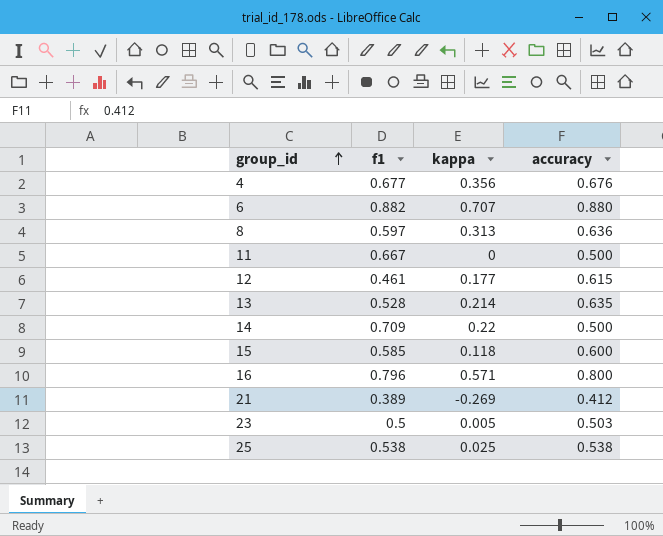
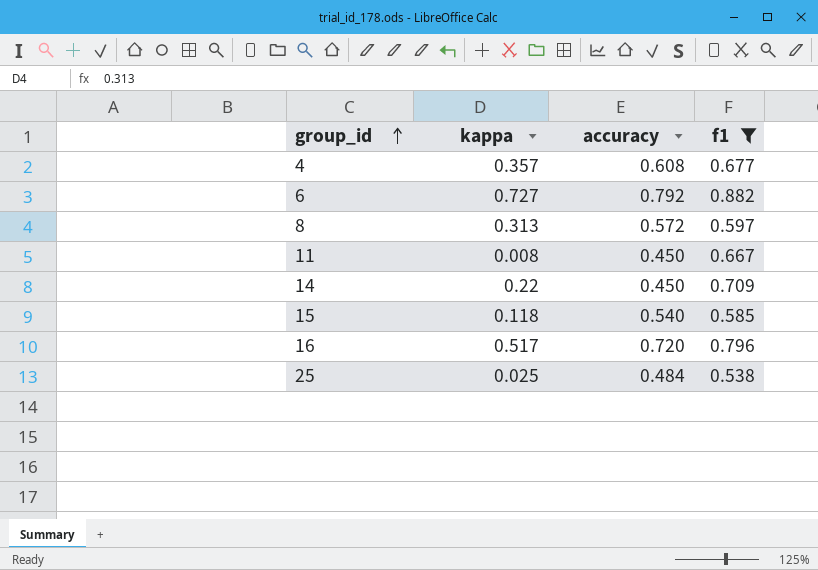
filter: none -> f1 >= 0.538
column f1 | position: 2 -> 4
4 | kappa: 0.356 -> 0.357
4 | accuracy: 0.676 -> 0.608
6 | kappa: 0.707 -> 0.727
6 | accuracy: 0.880 -> 0.792
8 | accuracy: 0.636 -> 0.572
11 | kappa: 0 -> 0.008
11 | accuracy: 0.500 -> 0.450
14 | accuracy: 0.500 -> 0.450
15 | accuracy: 0.600 -> 0.540
16 | kappa: 0.571 -> 0.517
16 | accuracy: 0.800 -> 0.720
25 | accuracy: 0.538 -> 0.484

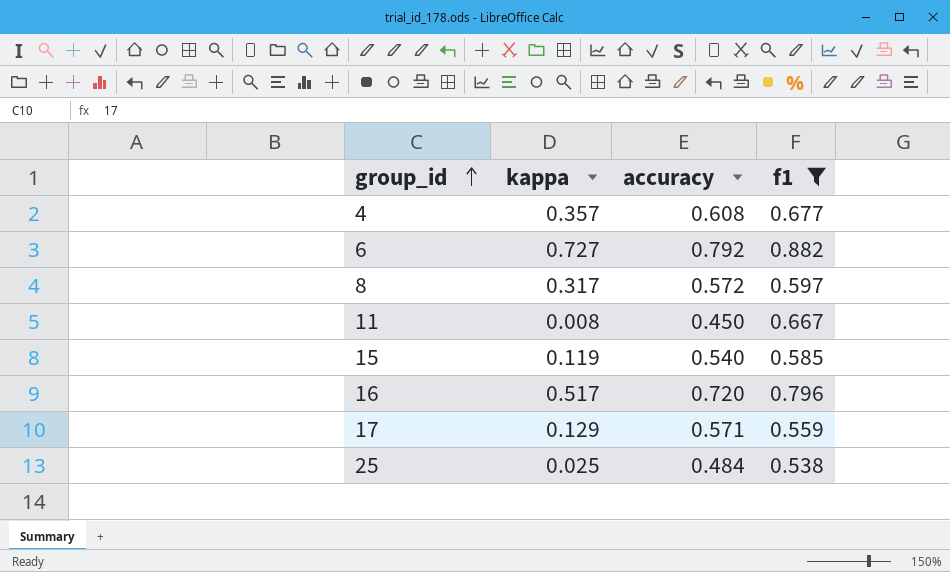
row 14: 0.22 | 0.450 | 0.709 -> none
8 | kappa: 0.313 -> 0.317
15 | kappa: 0.118 -> 0.119
row 17: none -> 0.129 | 0.571 | 0.559

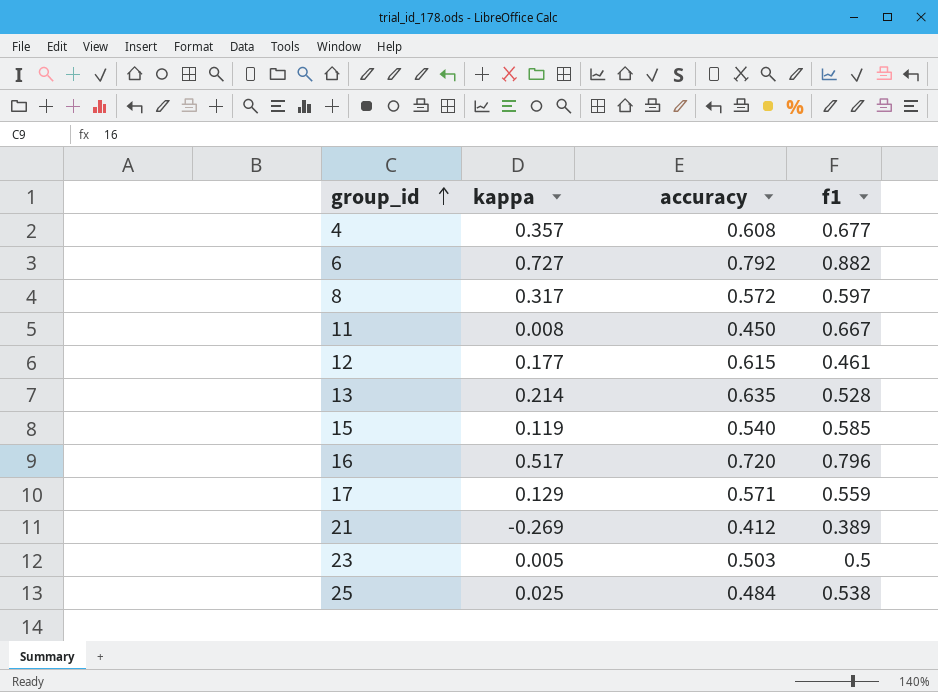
filter: f1 >= 0.538 -> none

